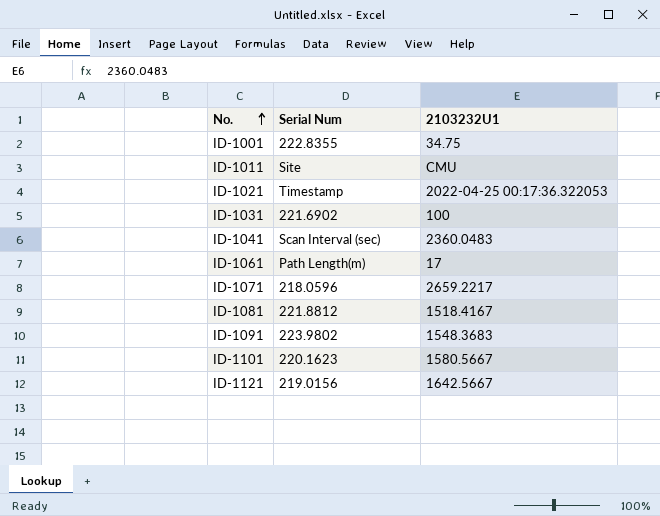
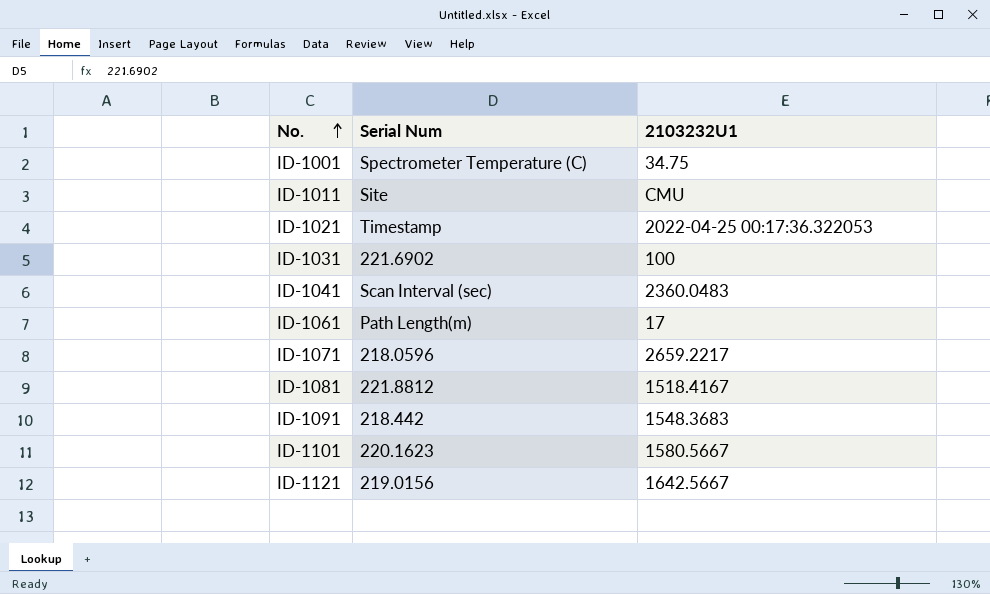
ID-1001 | Serial Num: 222.8355 -> Spectrometer Temperature (C)
ID-1091 | Serial Num: 223.9802 -> 218.442

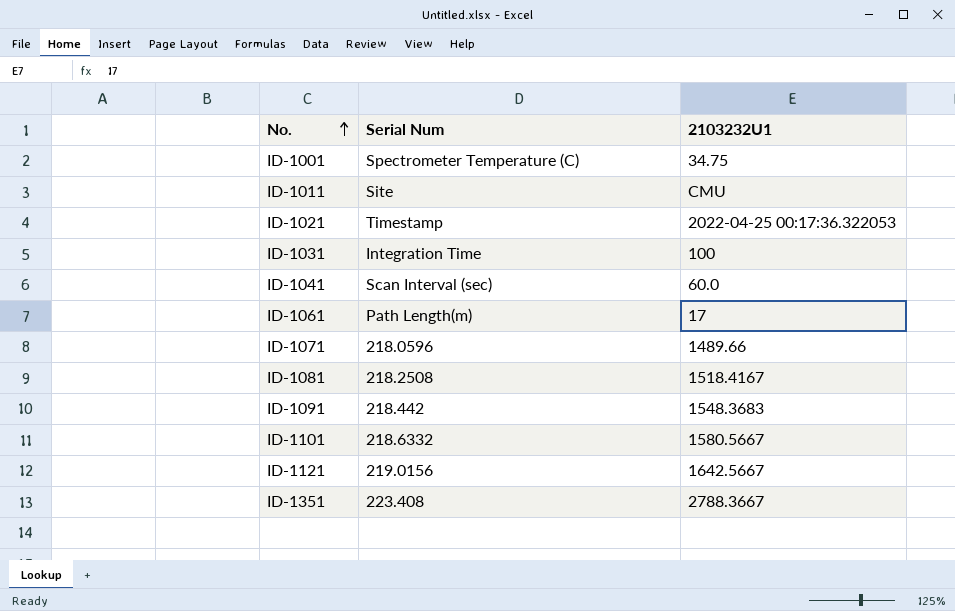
ID-1031 | Serial Num: 221.6902 -> Integration Time
ID-1041 | 2103232U1: 2360.0483 -> 60.0
ID-1071 | 2103232U1: 2659.2217 -> 1489.66
ID-1081 | Serial Num: 221.8812 -> 218.2508
ID-1101 | Serial Num: 220.1623 -> 218.6332
row ID-1351: none -> 223.408 | 2788.3667

